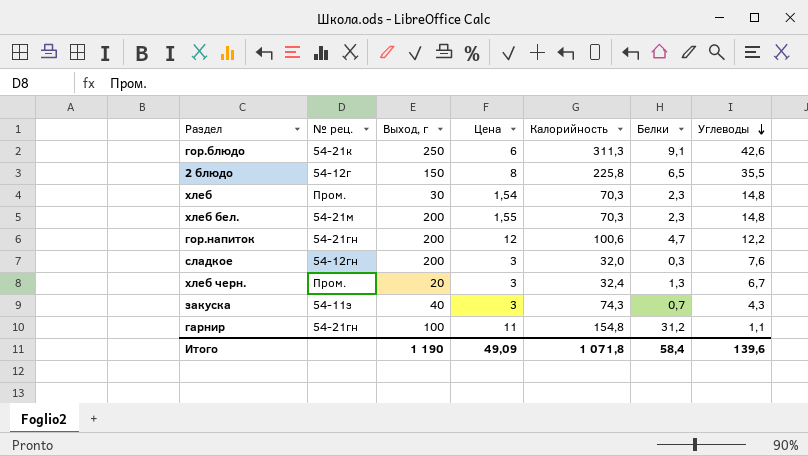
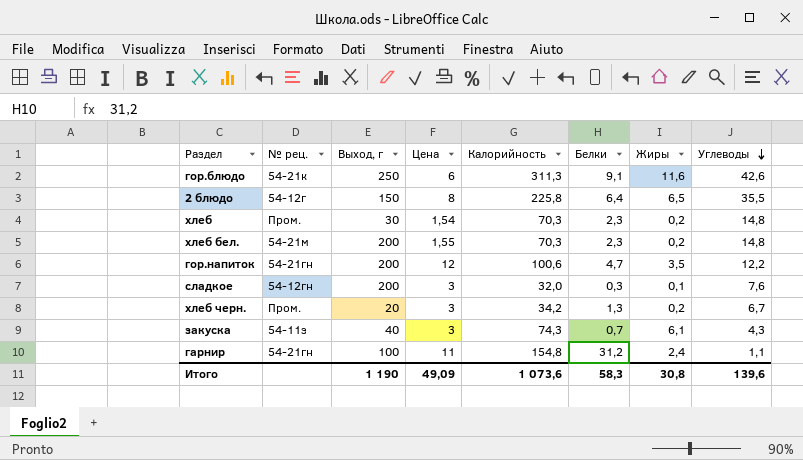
column Жиры | position: none -> 7
2 блюдо | Белки: 6,5 -> 6,4
хлеб черн. | Калорийность: 32,4 -> 34,2
Итого | Калорийность: 1 071,8 -> 1 073,6
Итого | Белки: 58,4 -> 58,3

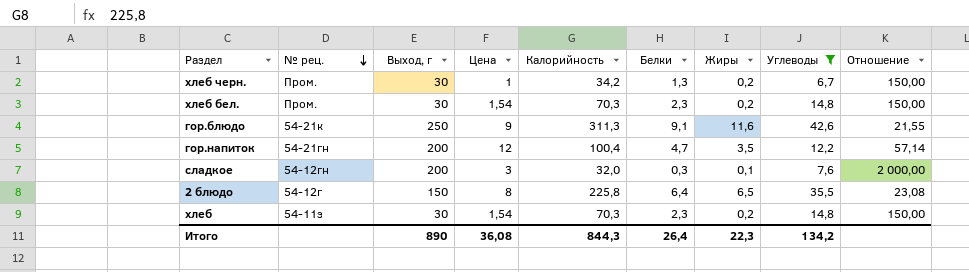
filter: none -> Углеводы >= 6,7
row order: Углеводы descending -> № рец. descending
column Отношение | formula: none -> [Выход, г] / [Жиры]
хлеб черн. | Выход, г: 20 -> 30
хлеб черн. | Цена: 3 -> 1
хлеб бел. | № рец.: 54-21м -> Пром.
хлеб бел. | Выход, г: 200 -> 30
хлеб бел. | Цена: 1,55 -> 1,54
гор.блюдо | Цена: 6 -> 9
гор.напиток | Калорийность: 100,6 -> 100,4
хлеб | № рец.: Пром. -> 54-11з
Итого | Выход, г: 1 190 -> 890
Итого | Цена: 49,09 -> 36,08
Итого | Калорийность: 1 073,6 -> 844,3
Итого | Белки: 58,3 -> 26,4
Итого | Жиры: 30,8 -> 22,3
Итого | Углеводы: 139,6 -> 134,2

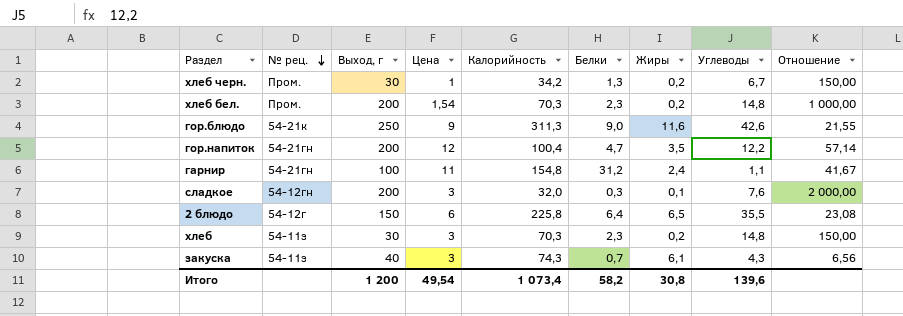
filter: Углеводы >= 6,7 -> none
хлеб бел. | Выход, г: 30 -> 200
хлеб бел. | Отношение: 150,00 -> 1 000,00
гор.блюдо | Белки: 9,1 -> 9,0
2 блюдо | Цена: 8 -> 6
хлеб | Цена: 1,54 -> 3
Итого | Выход, г: 890 -> 1 200
Итого | Цена: 36,08 -> 49,54
Итого | Калорийность: 844,3 -> 1 073,4
Итого | Белки: 26,4 -> 58,2
Итого | Жиры: 22,3 -> 30,8
Итого | Углеводы: 134,2 -> 139,6

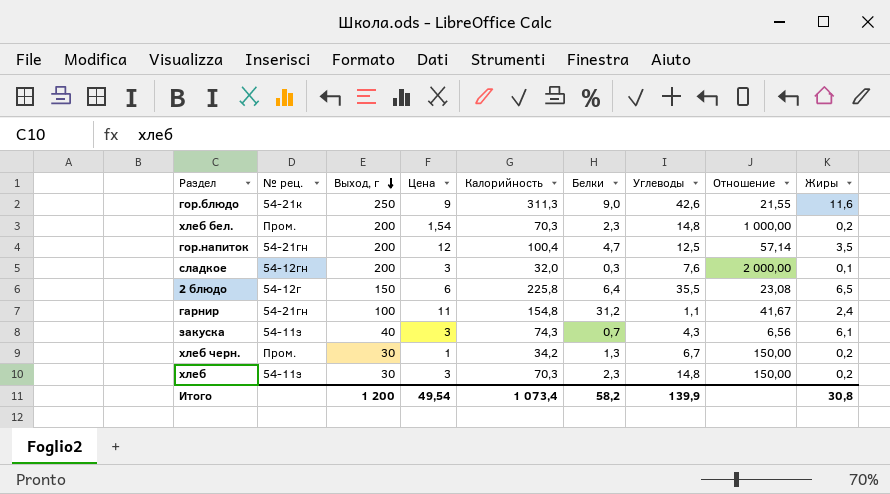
row order: № рец. descending -> Выход, г descending
column Жиры | position: 7 -> 9
гор.напиток | Углеводы: 12,2 -> 12,5
Итого | Углеводы: 139,6 -> 139,9

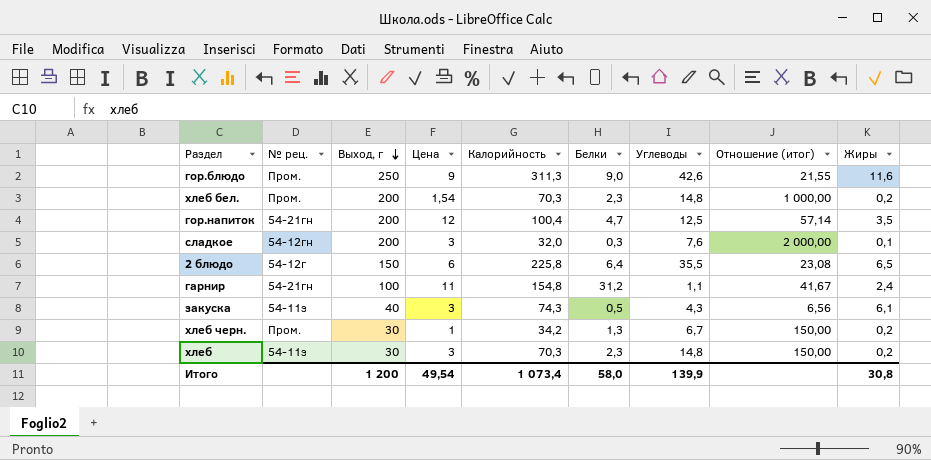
column name: Отношение -> Отношение (итог)
гор.блюдо | № рец.: 54-21к -> Пром.
закуска | Белки: 0,7 -> 0,5
Итого | Белки: 58,2 -> 58,0

